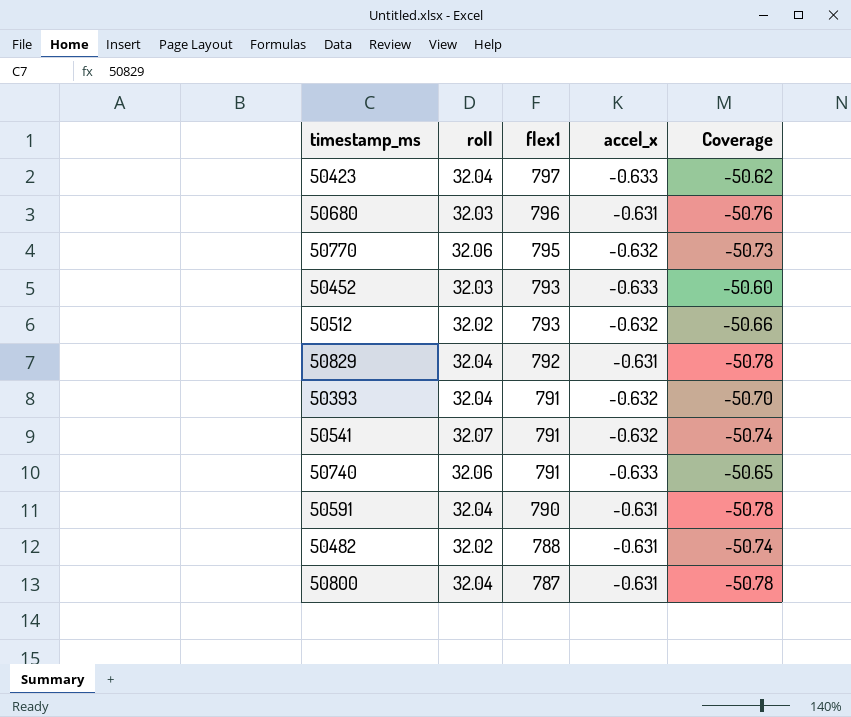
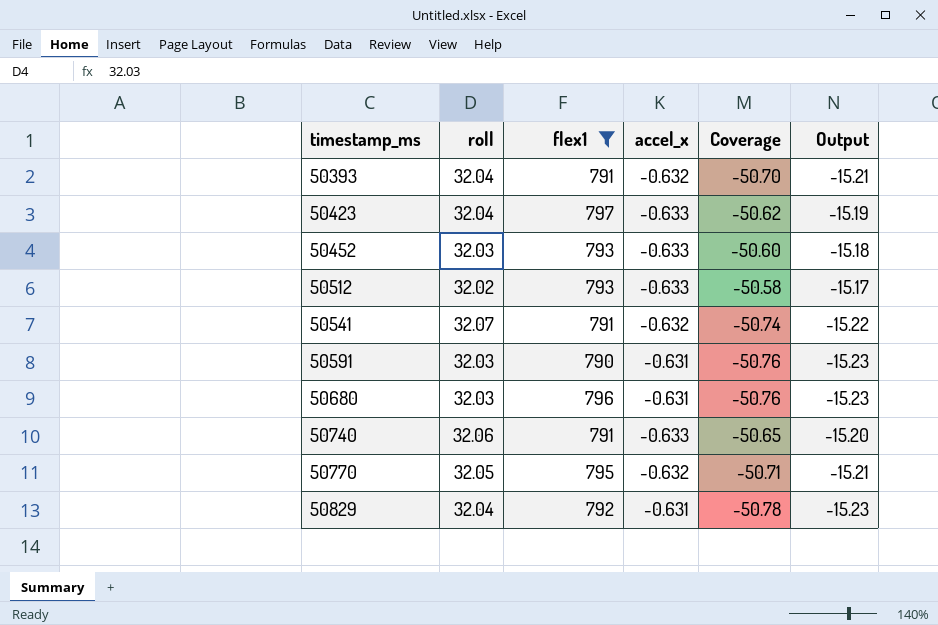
filter: none -> flex1 >= 790
row order: flex1 descending -> timestamp_ms ascending
column Output | formula: none -> [Coverage] * 0.3
50512 | accel_x: -0.632 -> -0.633
50512 | Coverage: -50.66 -> -50.58
50591 | roll: 32.04 -> 32.03
50591 | Coverage: -50.78 -> -50.76
50770 | roll: 32.06 -> 32.05
50770 | Coverage: -50.73 -> -50.71

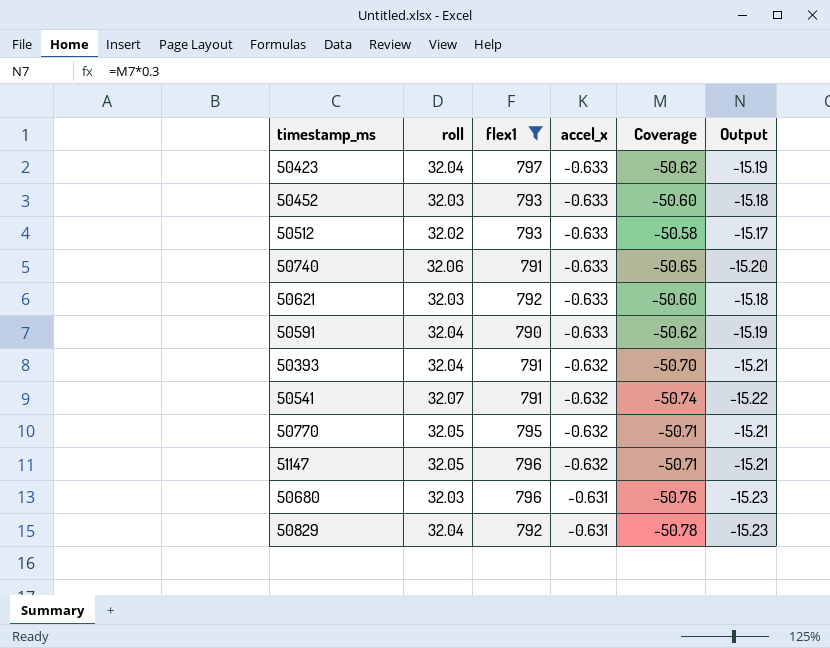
row order: timestamp_ms ascending -> accel_x ascending
row 50621: none -> 32.03 | 792 | -0.633 | -50.60 | -15.18
50591 | roll: 32.03 -> 32.04
50591 | accel_x: -0.631 -> -0.633
50591 | Coverage: -50.76 -> -50.62
50591 | Output: -15.23 -> -15.19
row 51147: none -> 32.05 | 796 | -0.632 | -50.71 | -15.21

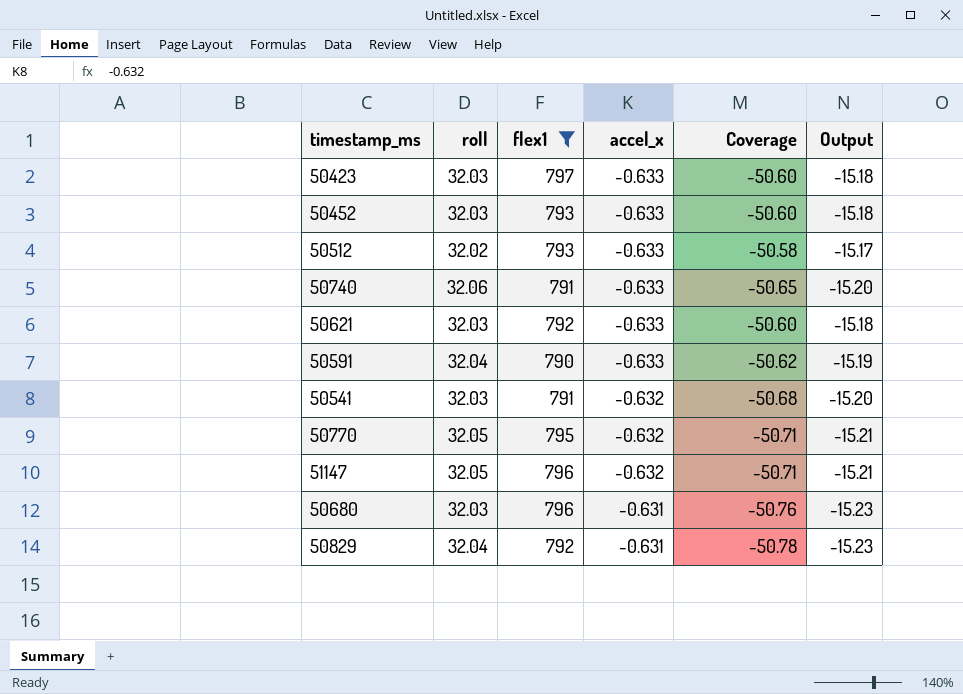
row 50393: 32.04 | 791 | -0.632 | -50.70 | -15.21 -> none
50423 | roll: 32.04 -> 32.03
50423 | Coverage: -50.62 -> -50.60
50423 | Output: -15.19 -> -15.18
50541 | roll: 32.07 -> 32.03
50541 | Coverage: -50.74 -> -50.68
50541 | Output: -15.22 -> -15.20

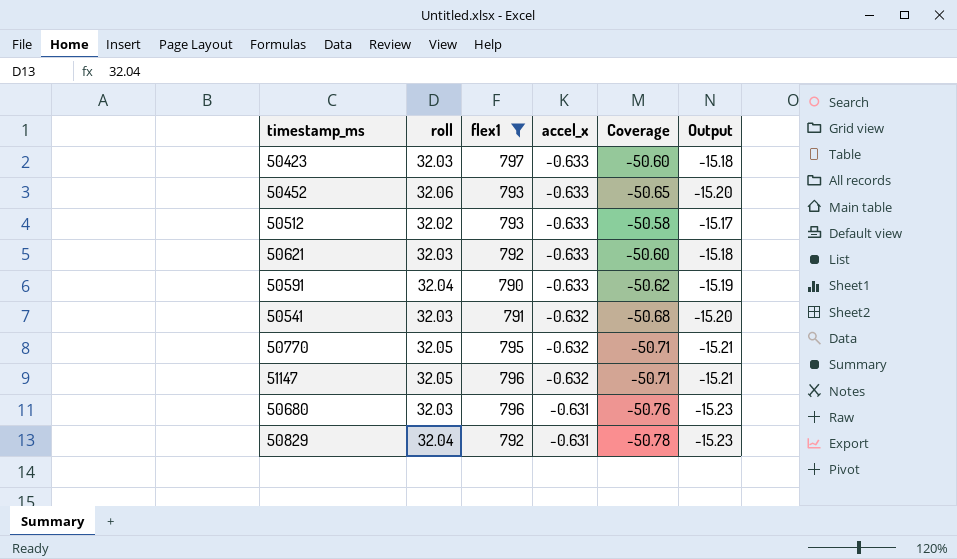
row 50740: 32.06 | 791 | -0.633 | -50.65 | -15.20 -> none
50452 | roll: 32.03 -> 32.06
50452 | Coverage: -50.60 -> -50.65
50452 | Output: -15.18 -> -15.20

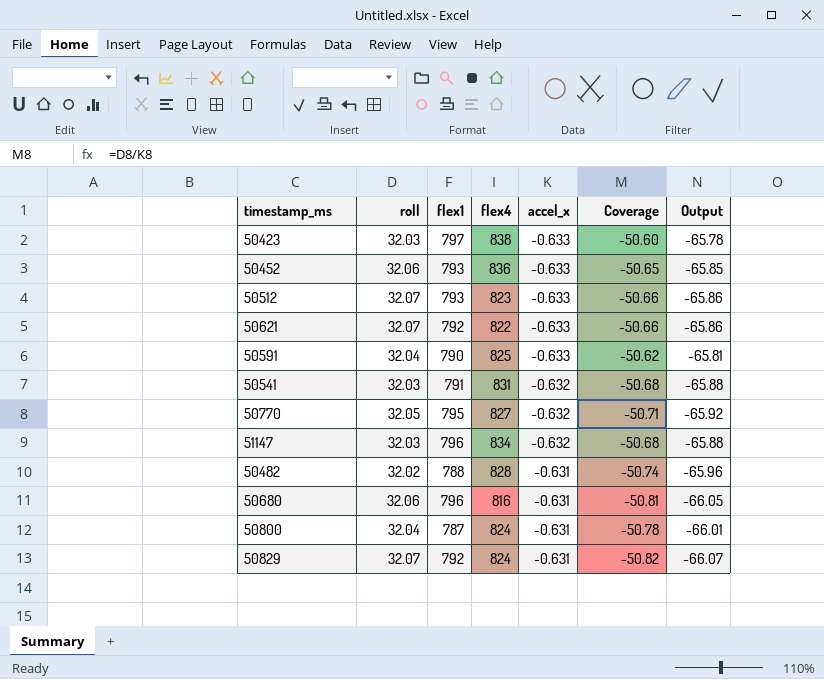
filter: flex1 >= 790 -> none
column flex4 | position: none -> 4
column Output | formula: [Coverage] * 0.3 -> [Coverage] * 1.3
50512 | roll: 32.02 -> 32.07
50512 | Coverage: -50.58 -> -50.66
50621 | roll: 32.03 -> 32.07
50621 | Coverage: -50.60 -> -50.66
51147 | roll: 32.05 -> 32.03
51147 | Coverage: -50.71 -> -50.68
50680 | roll: 32.03 -> 32.06
50680 | Coverage: -50.76 -> -50.81
50829 | roll: 32.04 -> 32.07
50829 | Coverage: -50.78 -> -50.82

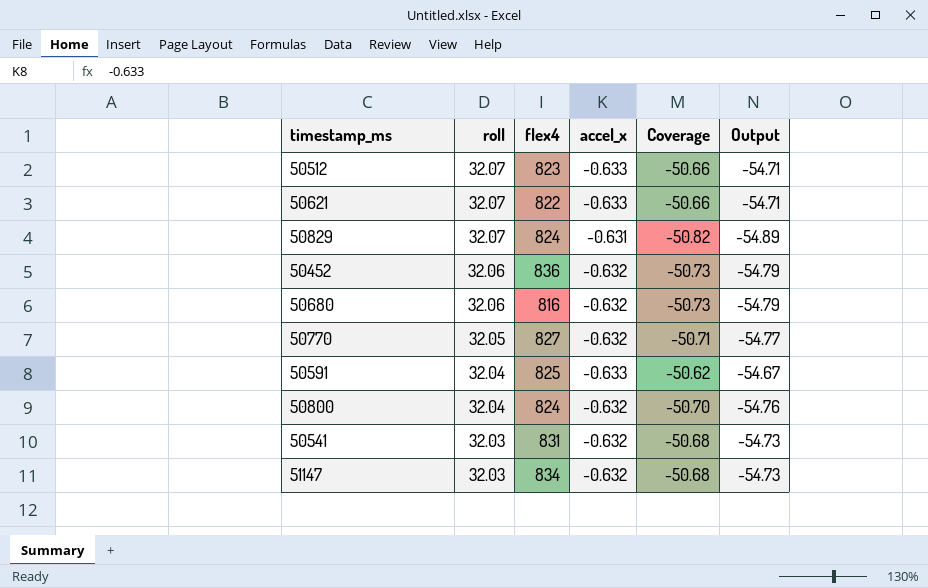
row order: accel_x ascending -> roll descending
column flex1 | position: 3 -> none
column Output | formula: [Coverage] * 1.3 -> [Coverage] * 1.08
row 50423: 32.03 | 797 | 838 | -0.633 | -50.60 | -65.78 -> none
row 50482: 32.02 | 788 | 828 | -0.631 | -50.74 | -65.96 -> none
50452 | accel_x: -0.633 -> -0.632
50452 | Coverage: -50.65 -> -50.73
50680 | accel_x: -0.631 -> -0.632
50680 | Coverage: -50.81 -> -50.73
50800 | accel_x: -0.631 -> -0.632
50800 | Coverage: -50.78 -> -50.70

